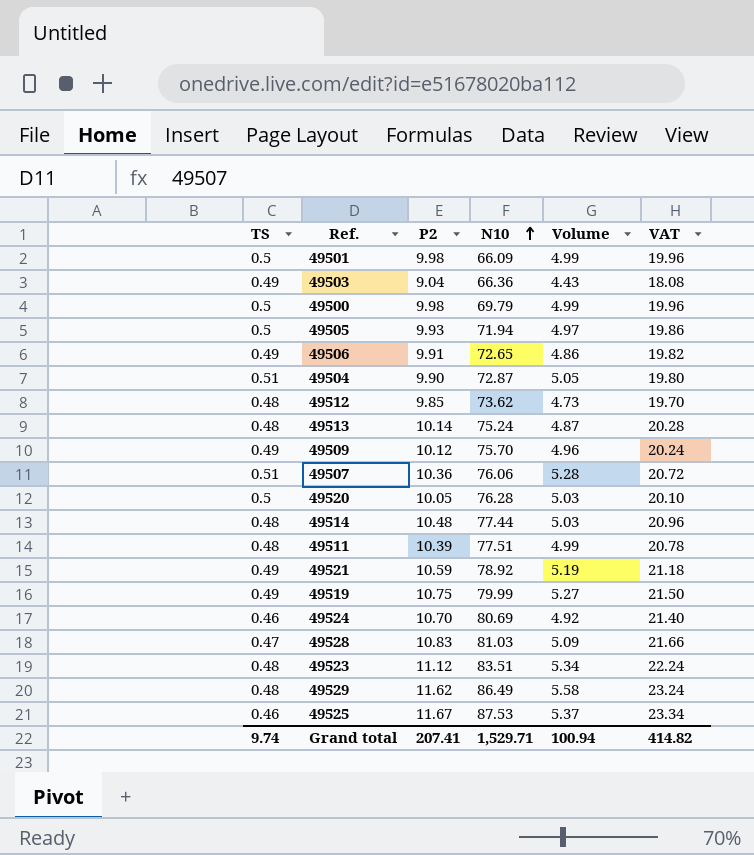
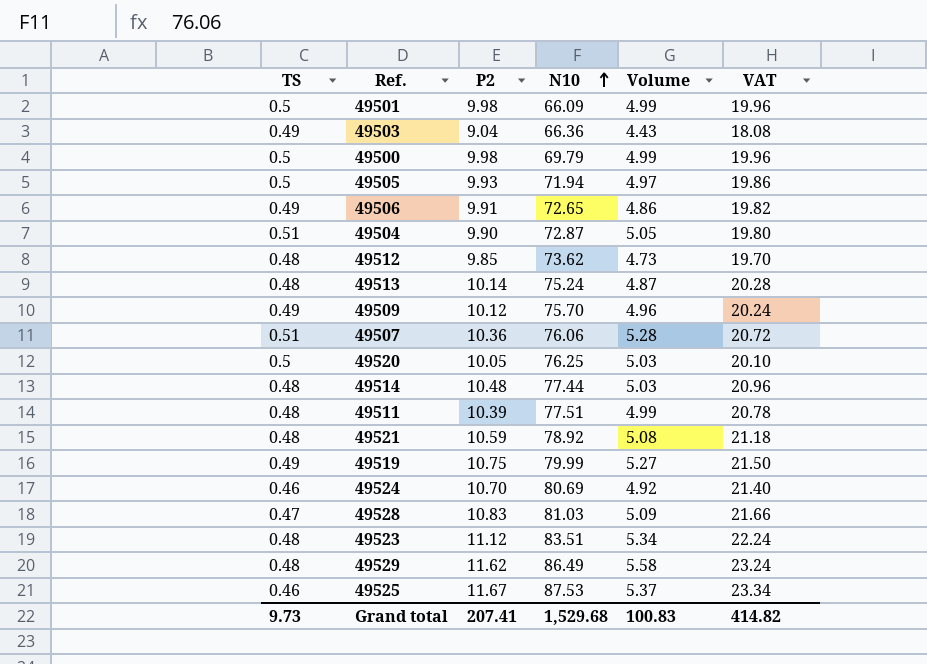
49520 | N10: 76.28 -> 76.25
49521 | TS: 0.49 -> 0.48
49521 | Volume: 5.19 -> 5.08
Grand total | TS: 9.74 -> 9.73
Grand total | N10: 1,529.71 -> 1,529.68
Grand total | Volume: 100.94 -> 100.83

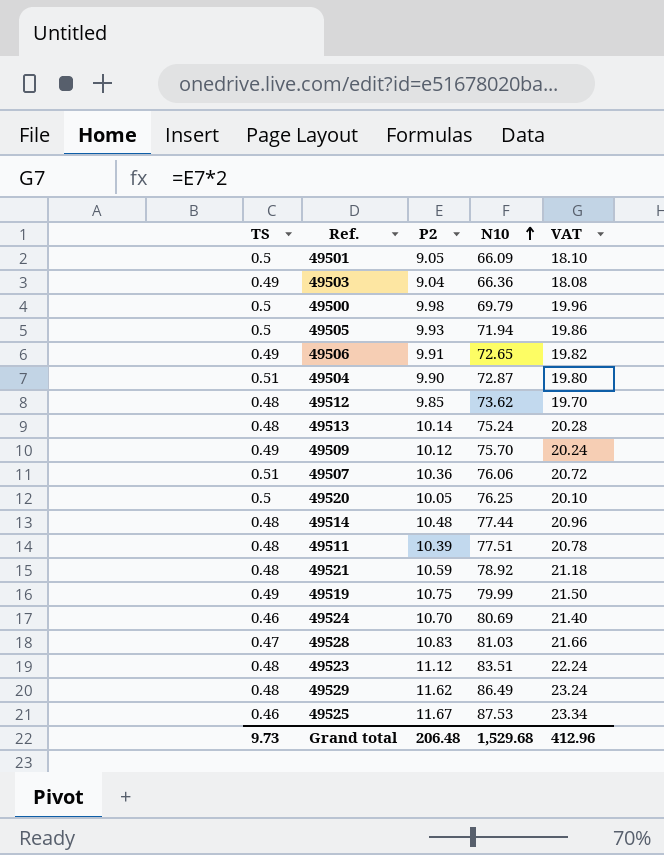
column Volume | formula: [TS] * [P2] -> none
49501 | P2: 9.98 -> 9.05
49501 | VAT: 19.96 -> 18.10
Grand total | P2: 207.41 -> 206.48
Grand total | VAT: 414.82 -> 412.96

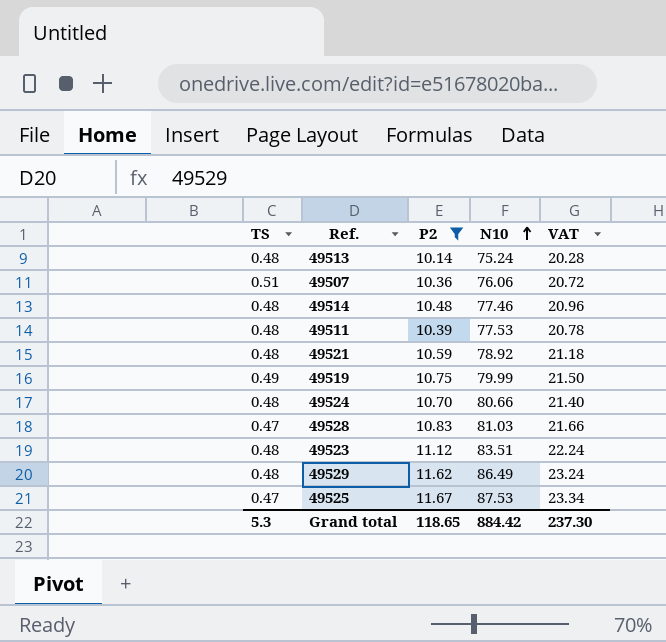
filter: none -> P2 >= 10.14
49514 | N10: 77.44 -> 77.46
49511 | N10: 77.51 -> 77.53
49524 | TS: 0.46 -> 0.48
49524 | N10: 80.69 -> 80.66
49525 | TS: 0.46 -> 0.47
Grand total | TS: 9.73 -> 5.3
Grand total | P2: 206.48 -> 118.65
Grand total | N10: 1,529.68 -> 884.42
Grand total | VAT: 412.96 -> 237.30

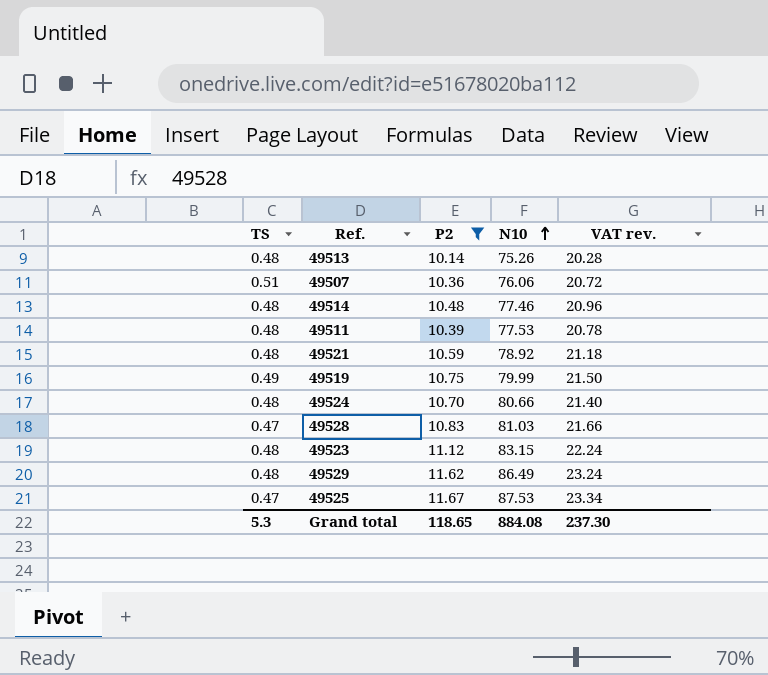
column name: VAT -> VAT rev.
49513 | N10: 75.24 -> 75.26
49523 | N10: 83.51 -> 83.15
Grand total | N10: 884.42 -> 884.08

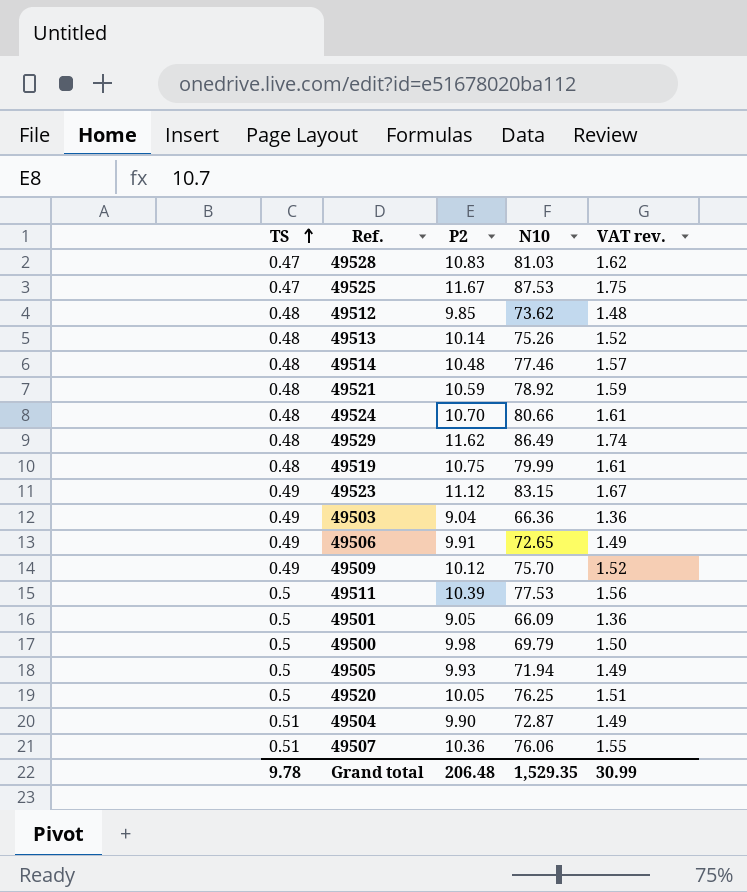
filter: P2 >= 10.14 -> none
row order: N10 ascending -> TS ascending
column VAT rev. | formula: [P2] * 2 -> [P2] * 0.15
49519 | TS: 0.49 -> 0.48
49523 | TS: 0.48 -> 0.49
49511 | TS: 0.48 -> 0.5
Grand total | TS: 5.3 -> 9.78
Grand total | P2: 118.65 -> 206.48
Grand total | N10: 884.08 -> 1,529.35
Grand total | VAT rev.: 237.30 -> 30.99

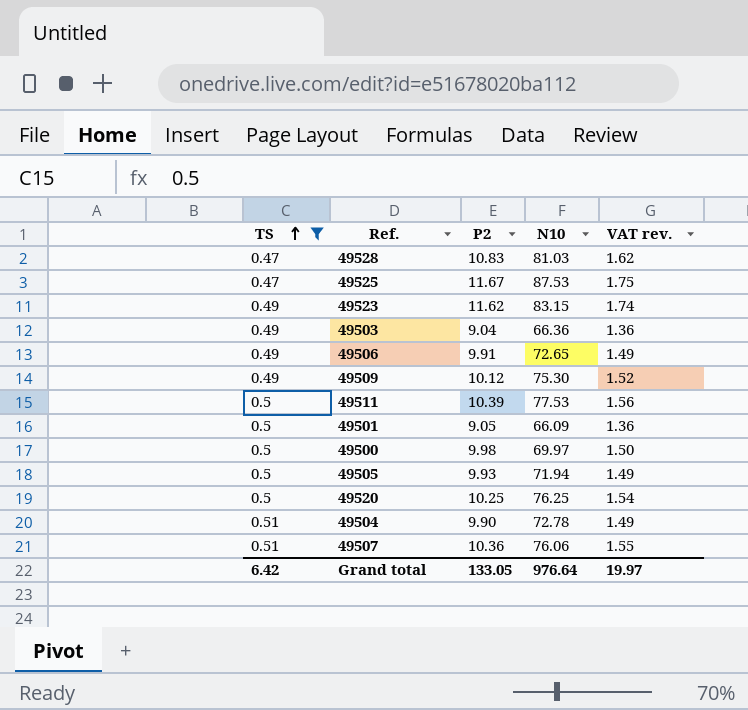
filter: none -> TS != 0.48
49523 | P2: 11.12 -> 11.62
49523 | VAT rev.: 1.67 -> 1.74
49509 | N10: 75.70 -> 75.30
49500 | N10: 69.79 -> 69.97
49520 | P2: 10.05 -> 10.25
49520 | VAT rev.: 1.51 -> 1.54
49504 | N10: 72.87 -> 72.78
Grand total | TS: 9.78 -> 6.42
Grand total | P2: 206.48 -> 133.05
Grand total | N10: 1,529.35 -> 976.64
Grand total | VAT rev.: 30.99 -> 19.97

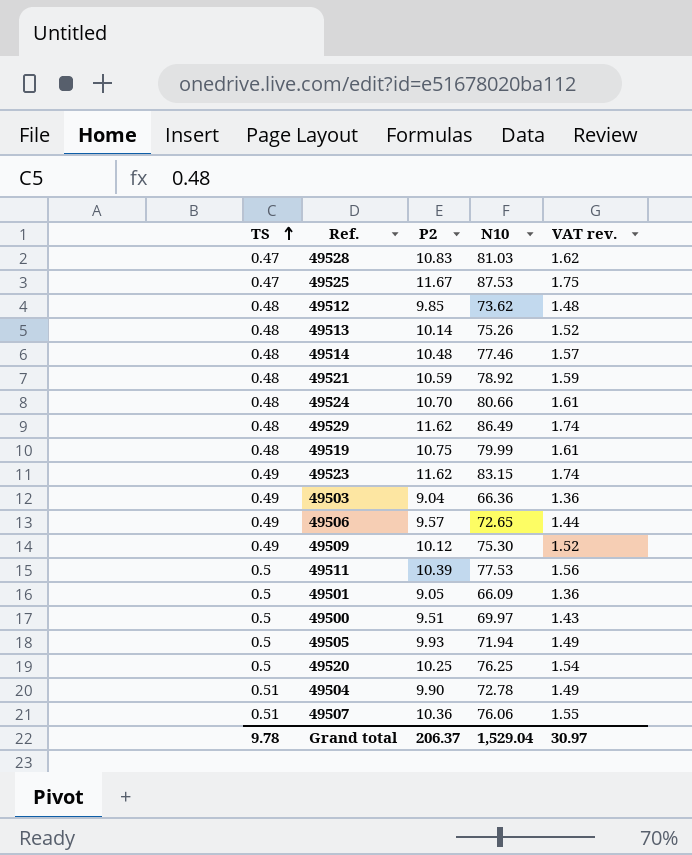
filter: TS != 0.48 -> none
49506 | P2: 9.91 -> 9.57
49506 | VAT rev.: 1.49 -> 1.44
49500 | P2: 9.98 -> 9.51
49500 | VAT rev.: 1.50 -> 1.43
Grand total | TS: 6.42 -> 9.78
Grand total | P2: 133.05 -> 206.37
Grand total | N10: 976.64 -> 1,529.04
Grand total | VAT rev.: 19.97 -> 30.97

